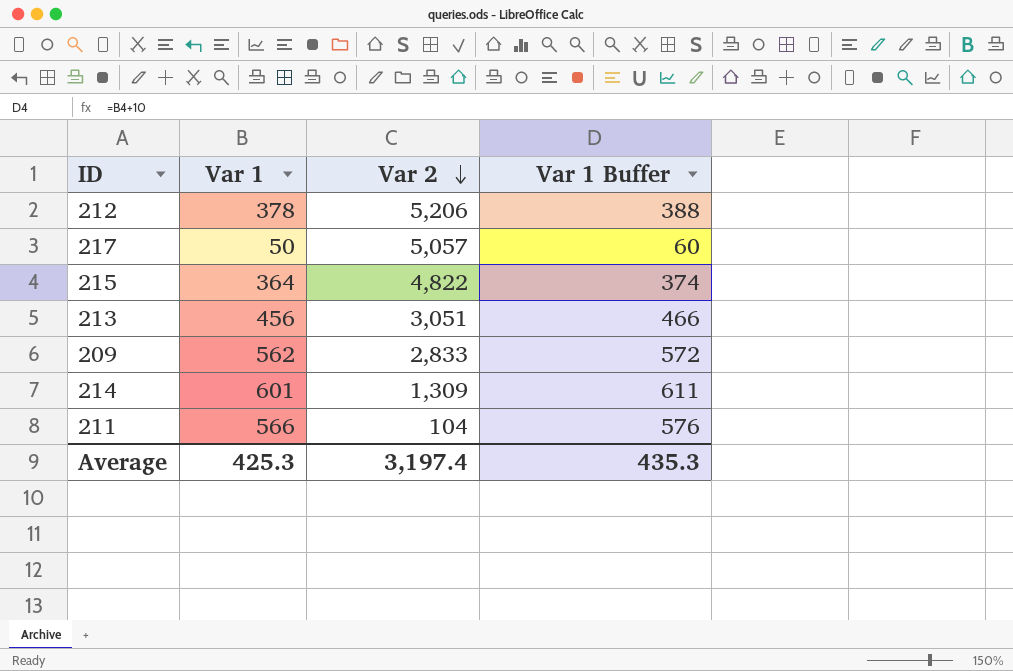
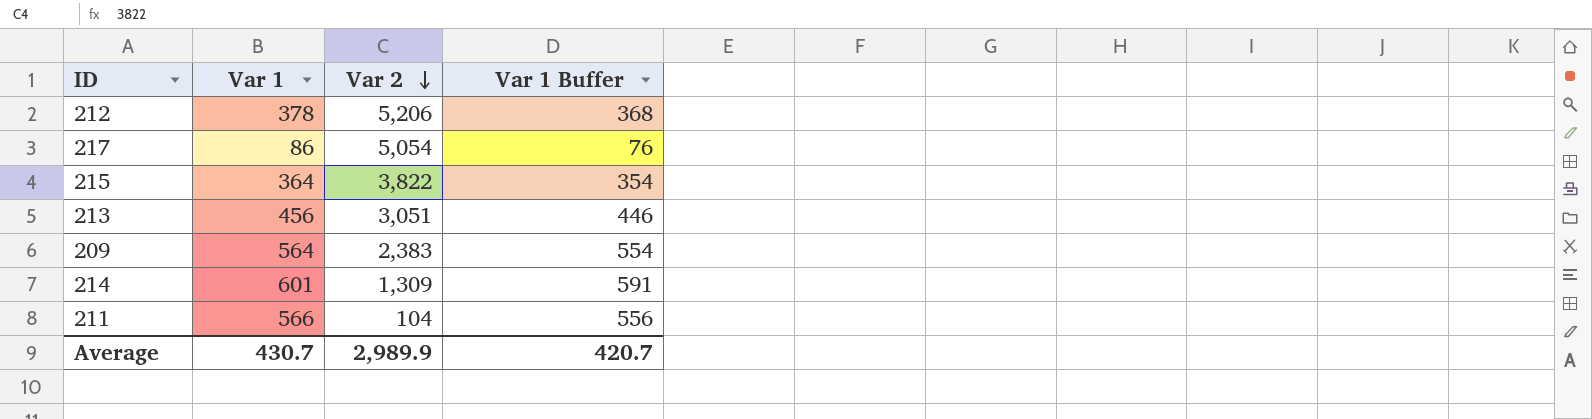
column Var 1 Buffer | formula: [Var 1] + 10 -> [Var 1] - 10
217 | Var 1: 50 -> 86
217 | Var 2: 5,057 -> 5,054
215 | Var 2: 4,822 -> 3,822
209 | Var 1: 562 -> 564
209 | Var 2: 2,833 -> 2,383
Average | Var 1: 425.3 -> 430.7
Average | Var 2: 3,197.4 -> 2,989.9
Average | Var 1 Buffer: 435.3 -> 420.7

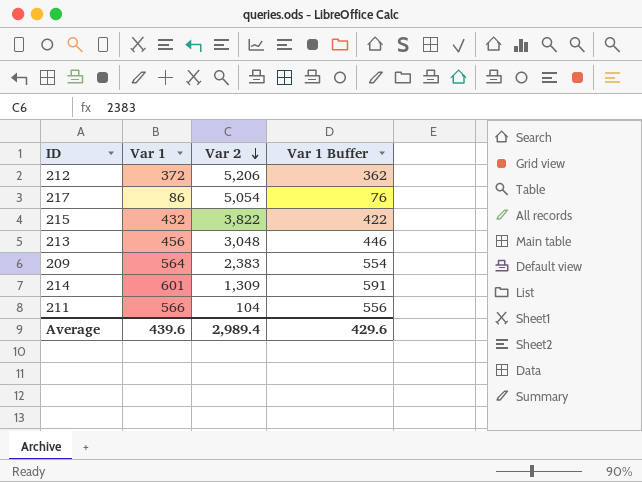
212 | Var 1: 378 -> 372
212 | Var 1 Buffer: 368 -> 362
215 | Var 1: 364 -> 432
215 | Var 1 Buffer: 354 -> 422
213 | Var 2: 3,051 -> 3,048
Average | Var 1: 430.7 -> 439.6
Average | Var 2: 2,989.9 -> 2,989.4
Average | Var 1 Buffer: 420.7 -> 429.6

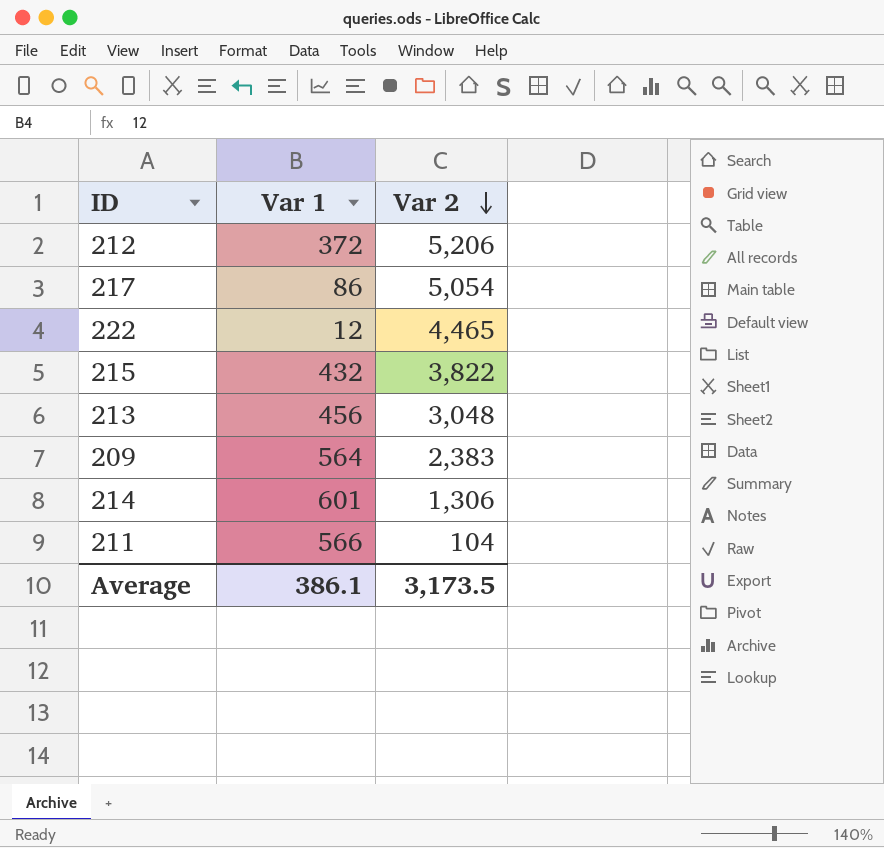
column Var 1 Buffer | formula: [Var 1] - 10 -> none
row 222: none -> 12 | 4,465
214 | Var 2: 1,309 -> 1,306
Average | Var 1: 439.6 -> 386.1
Average | Var 2: 2,989.4 -> 3,173.5

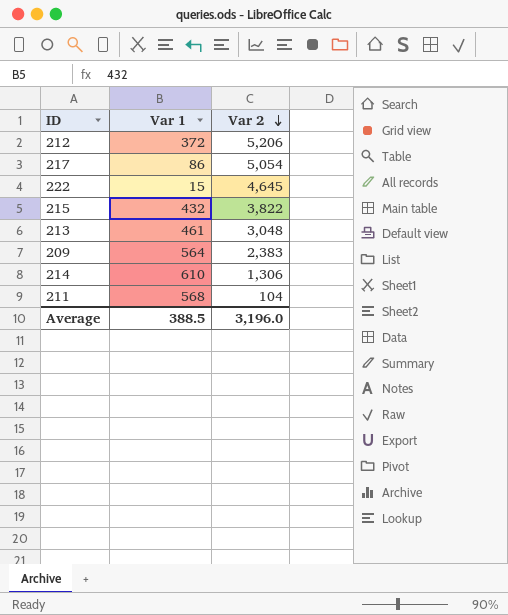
222 | Var 1: 12 -> 15
222 | Var 2: 4,465 -> 4,645
213 | Var 1: 456 -> 461
214 | Var 1: 601 -> 610
211 | Var 1: 566 -> 568
Average | Var 1: 386.1 -> 388.5
Average | Var 2: 3,173.5 -> 3,196.0

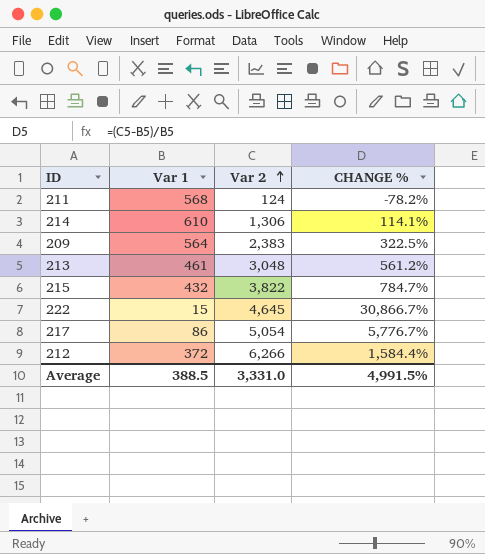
row order: Var 2 descending -> Var 2 ascending
column CHANGE % | formula: none -> ([Var 2] - [Var 1]) / [Var 1]
211 | Var 2: 104 -> 124
212 | Var 2: 5,206 -> 6,266
Average | Var 2: 3,196.0 -> 3,331.0

